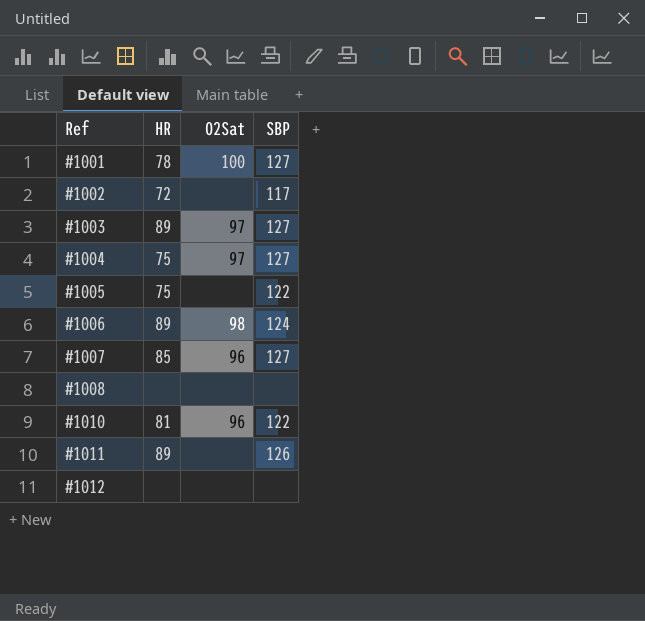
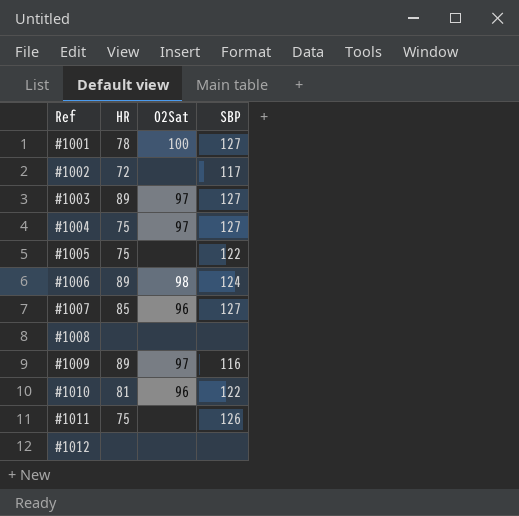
row #1009: none -> 89 | 97 | 116
#1011 | HR: 89 -> 75

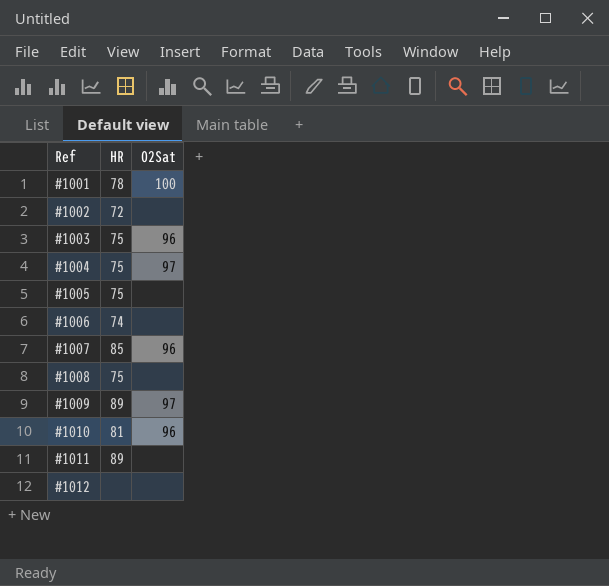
column SBP | position: 4 -> none
#1003 | HR: 89 -> 75
#1003 | O2Sat: 97 -> 96
#1006 | HR: 89 -> 74
#1006 | O2Sat: 98 -> none
#1008 | HR: none -> 75
#1011 | HR: 75 -> 89

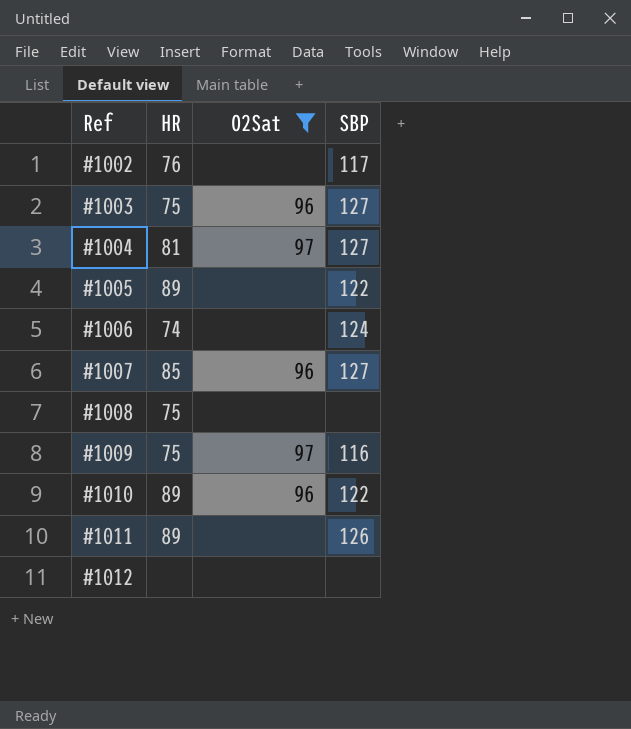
filter: none -> O2Sat != 100
column SBP | position: none -> 4
#1002 | HR: 72 -> 76
#1004 | HR: 75 -> 81
#1005 | HR: 75 -> 89
#1009 | HR: 89 -> 75
#1010 | HR: 81 -> 89

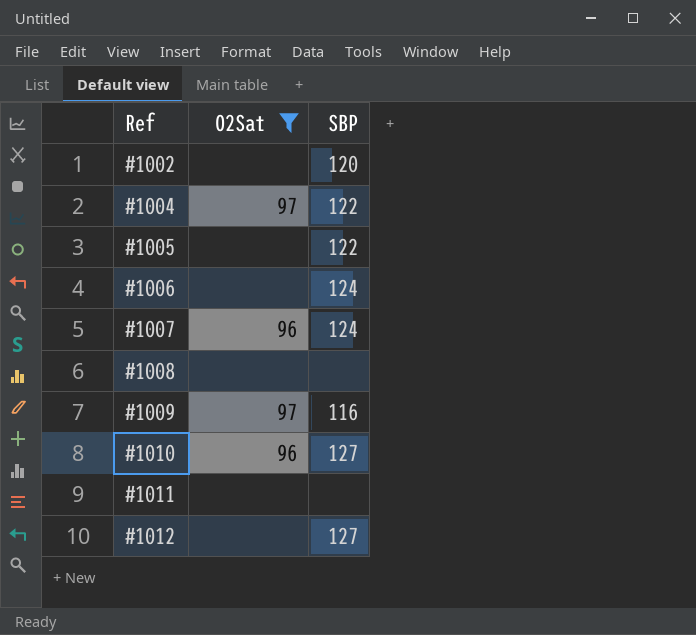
column HR | position: 2 -> none
row #1003: 75 | 96 | 127 -> none
#1002 | SBP: 117 -> 120
#1004 | SBP: 127 -> 122
#1007 | SBP: 127 -> 124
#1010 | SBP: 122 -> 127
#1011 | SBP: 126 -> none
#1012 | SBP: none -> 127

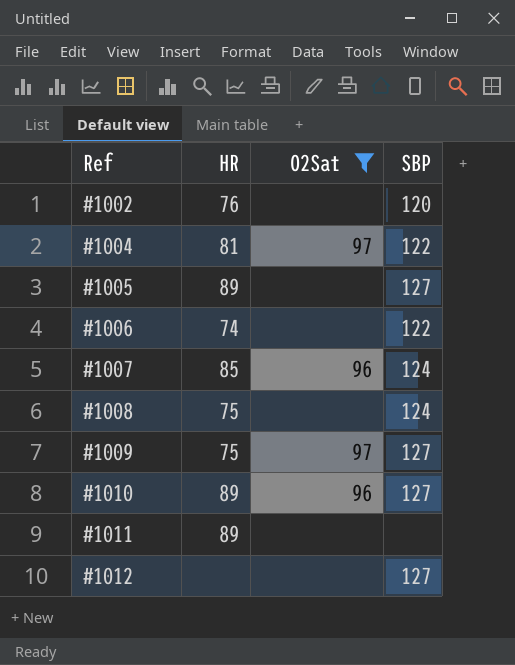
column HR | position: none -> 2
#1005 | SBP: 122 -> 127
#1006 | SBP: 124 -> 122
#1008 | SBP: none -> 124
#1009 | SBP: 116 -> 127

